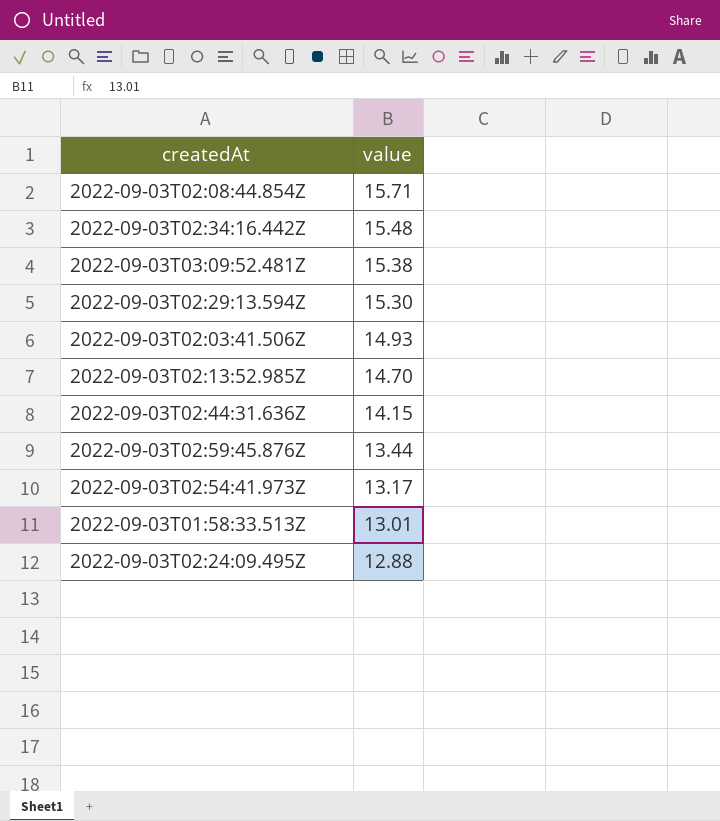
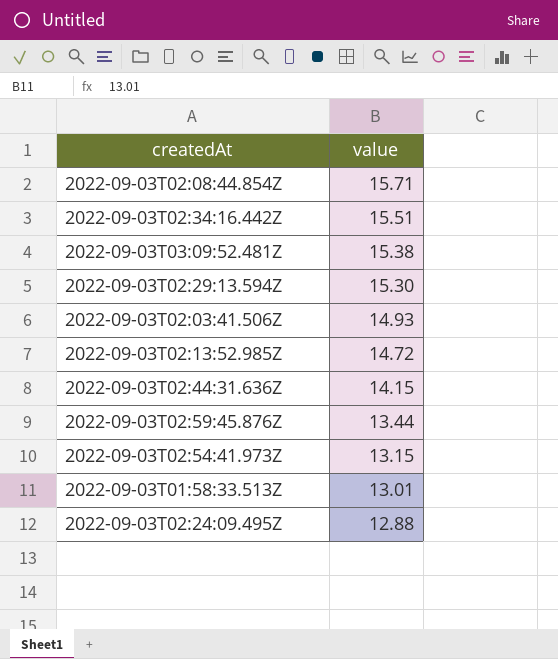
2022-09-03T02:34:16.442Z | value: 15.48 -> 15.51
2022-09-03T02:13:52.985Z | value: 14.70 -> 14.72
2022-09-03T02:54:41.973Z | value: 13.17 -> 13.15

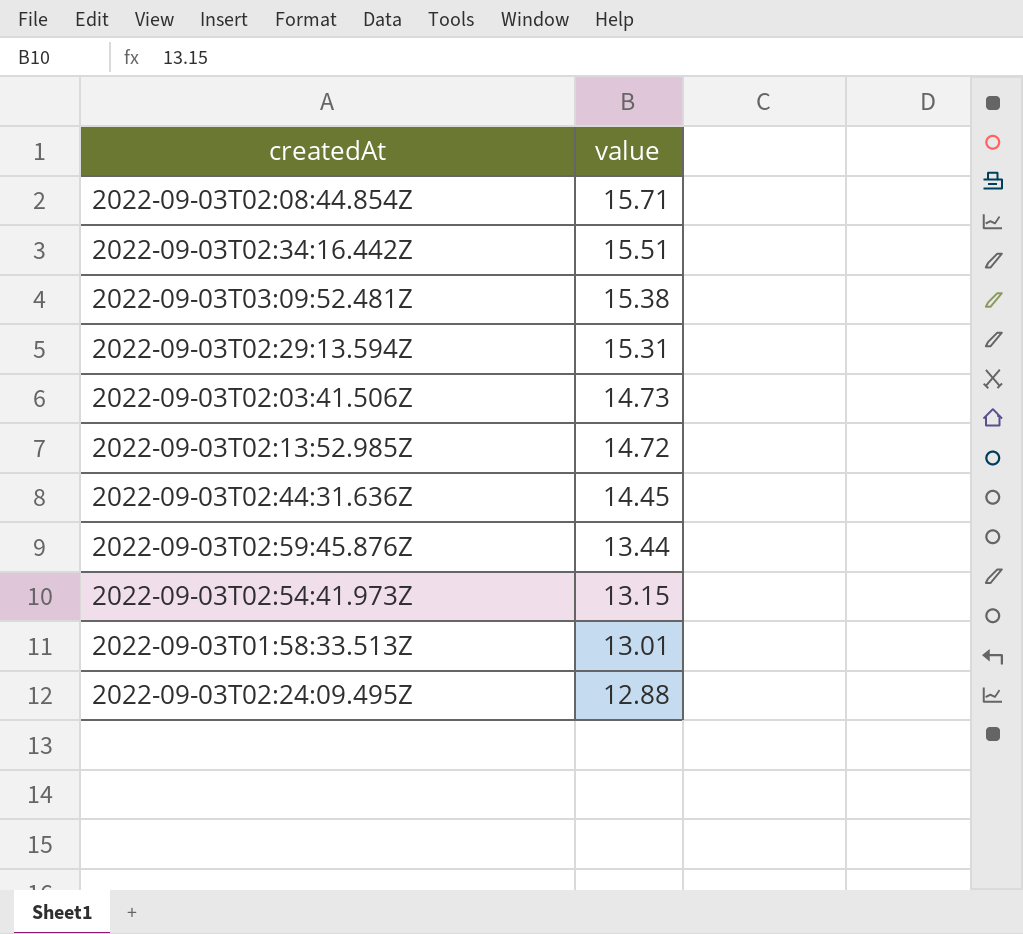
2022-09-03T02:29:13.594Z | value: 15.30 -> 15.31
2022-09-03T02:03:41.506Z | value: 14.93 -> 14.73
2022-09-03T02:44:31.636Z | value: 14.15 -> 14.45

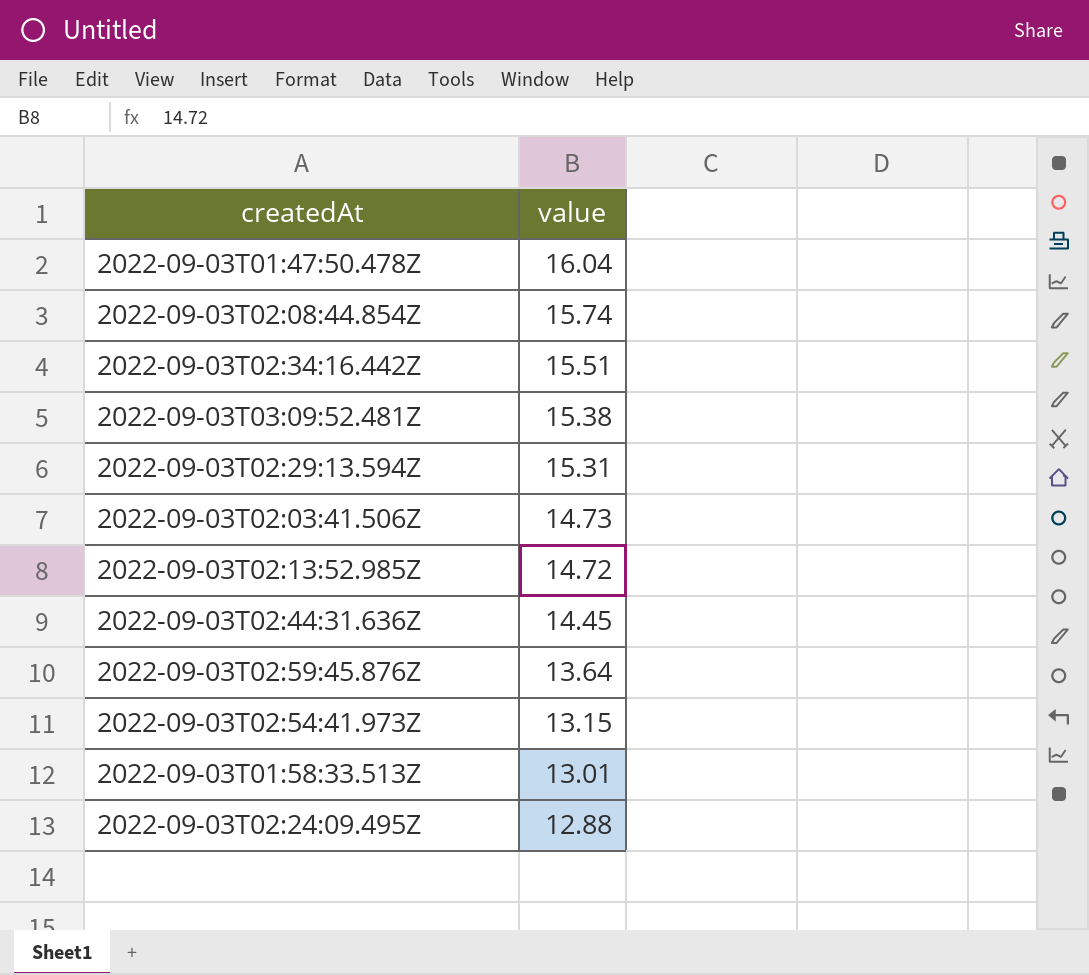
row 2022-09-03T01:47:50.478Z: none -> 16.04
2022-09-03T02:08:44.854Z | value: 15.71 -> 15.74
2022-09-03T02:59:45.876Z | value: 13.44 -> 13.64

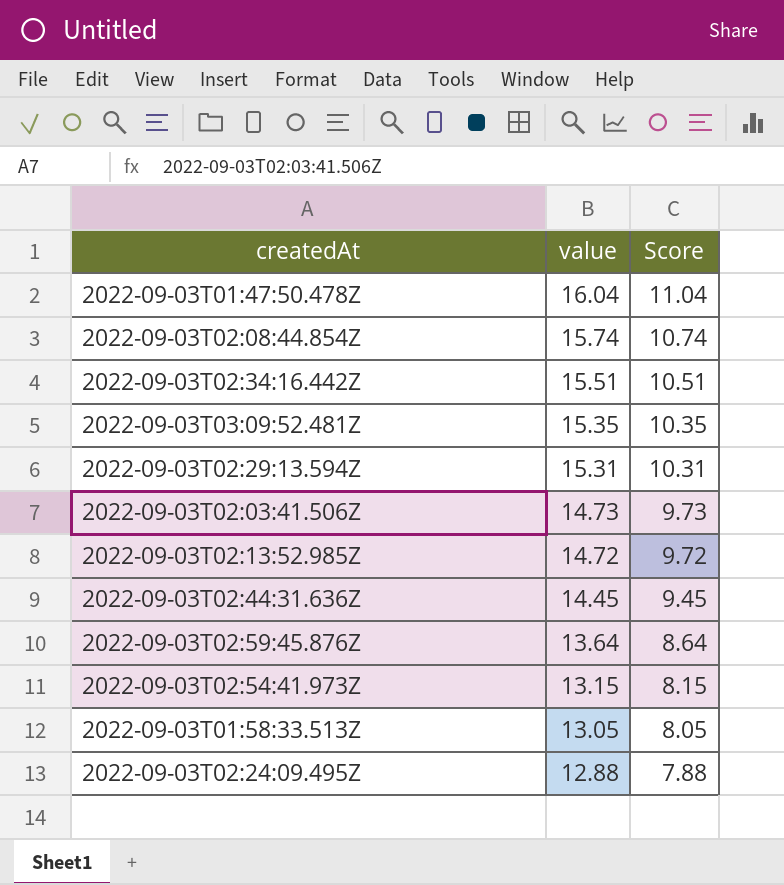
column Score | formula: none -> [value] - 5
2022-09-03T03:09:52.481Z | value: 15.38 -> 15.35
2022-09-03T01:58:33.513Z | value: 13.01 -> 13.05

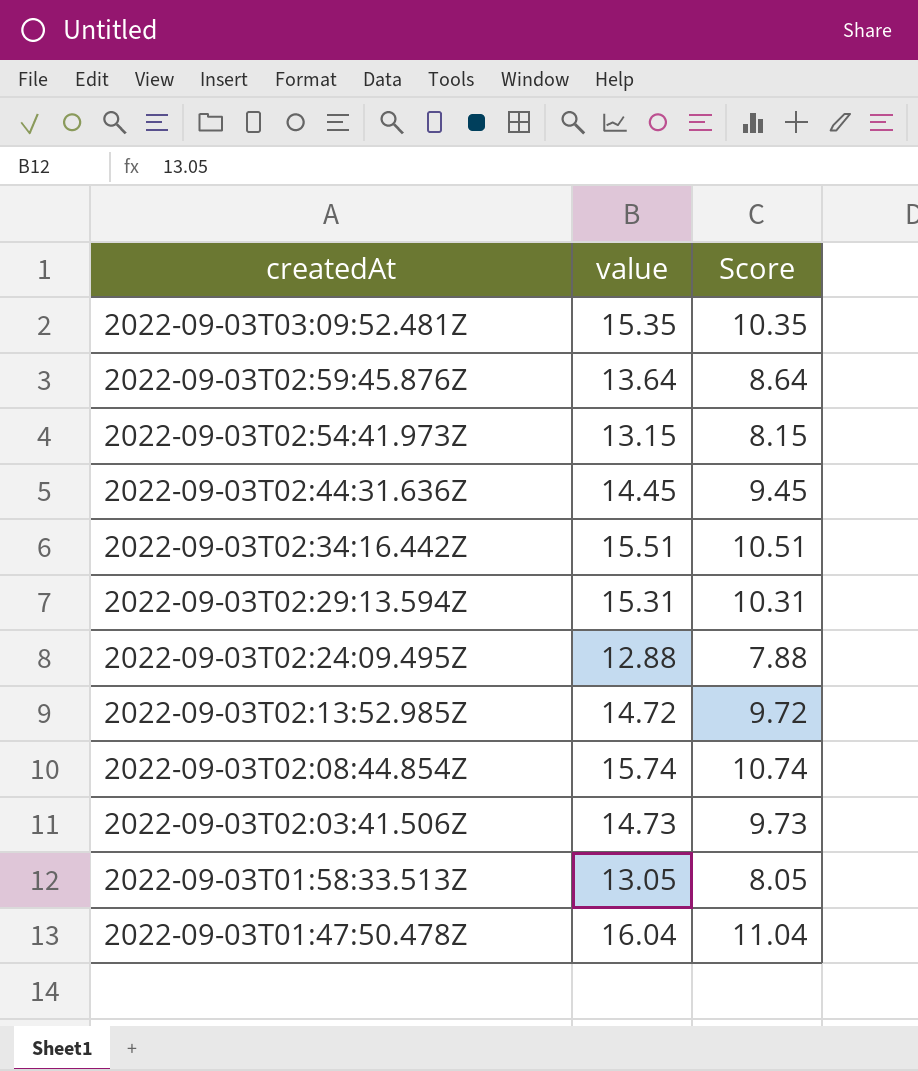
row order: value descending -> createdAt descending

